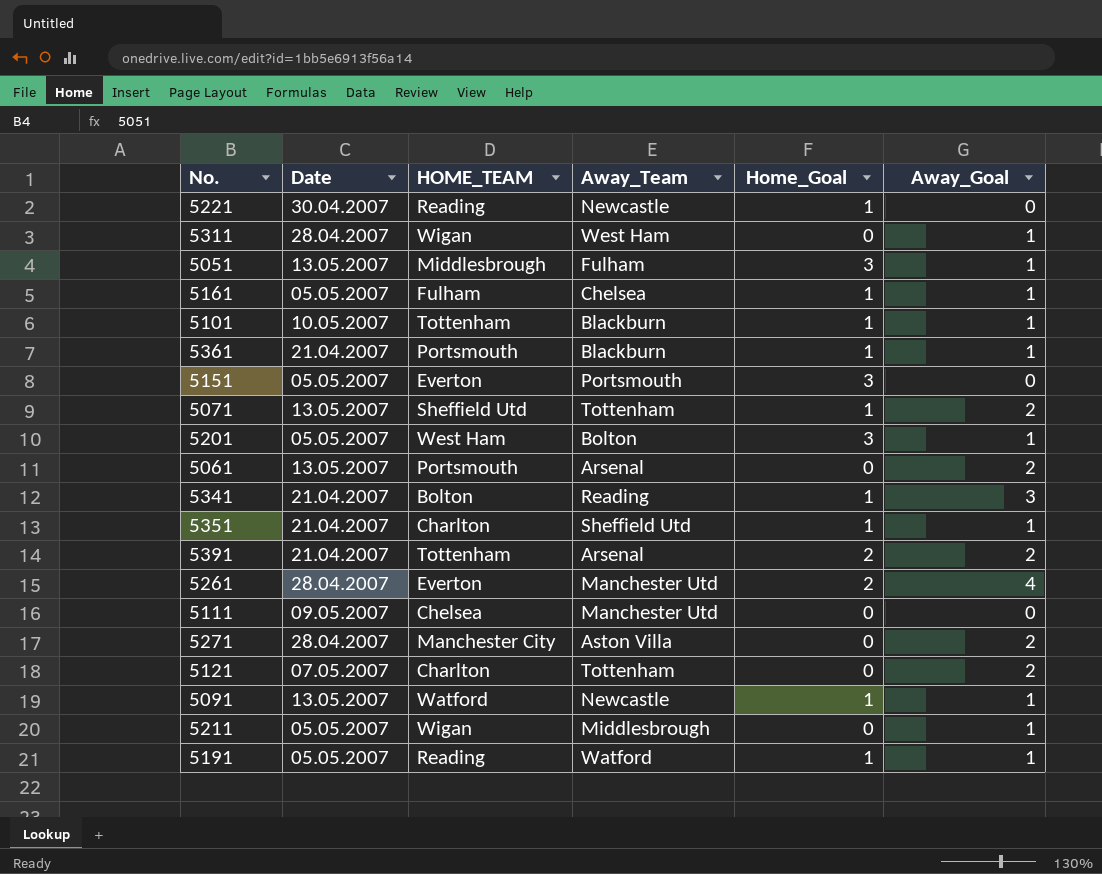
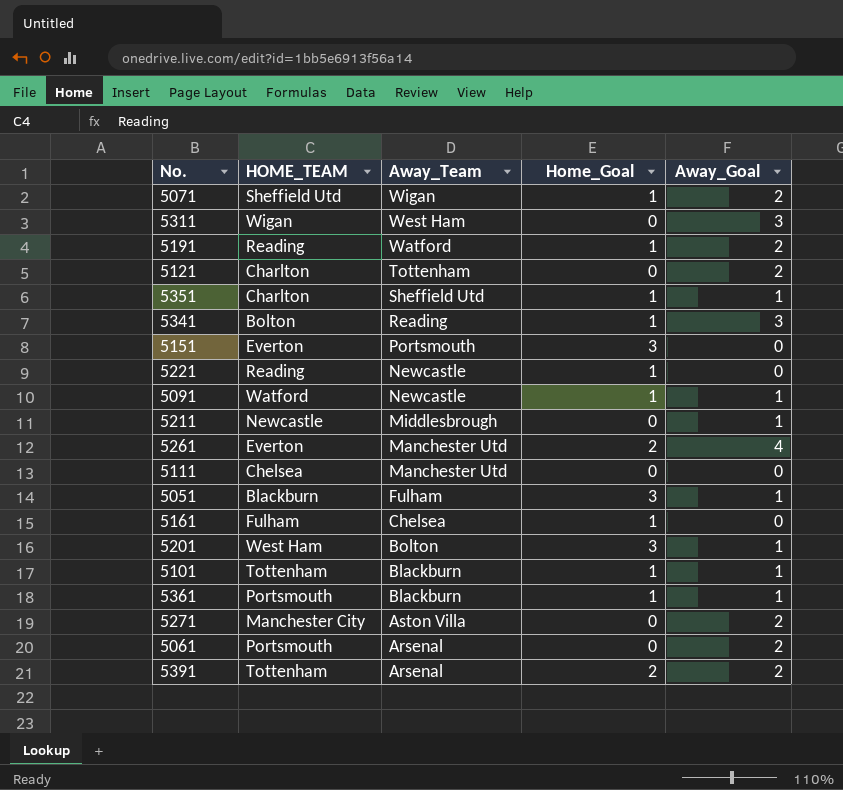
row order: none -> Away_Team descending
column Date | position: 2 -> none
5071 | Away_Team: Tottenham -> Wigan
5311 | Away_Goal: 1 -> 3
5191 | Away_Goal: 1 -> 2
5211 | HOME_TEAM: Wigan -> Newcastle
5051 | HOME_TEAM: Middlesbrough -> Blackburn
5161 | Away_Goal: 1 -> 0

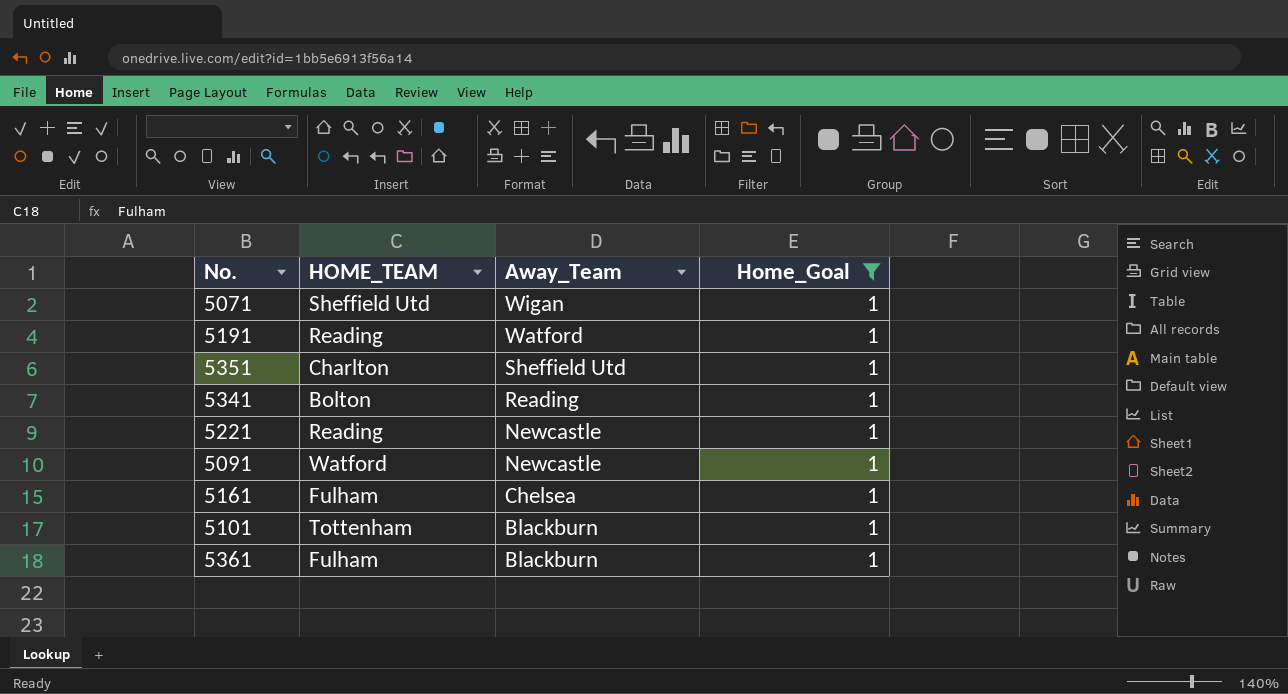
filter: none -> Home_Goal = 1
column Away_Goal | position: 5 -> none
5361 | HOME_TEAM: Portsmouth -> Fulham

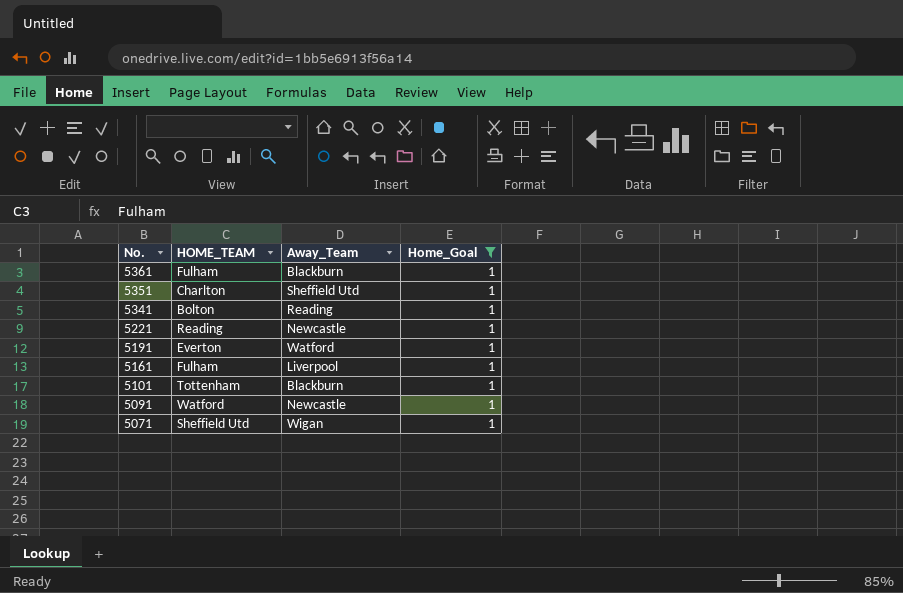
row order: Away_Team descending -> No. descending
5191 | HOME_TEAM: Reading -> Everton
5161 | Away_Team: Chelsea -> Liverpool

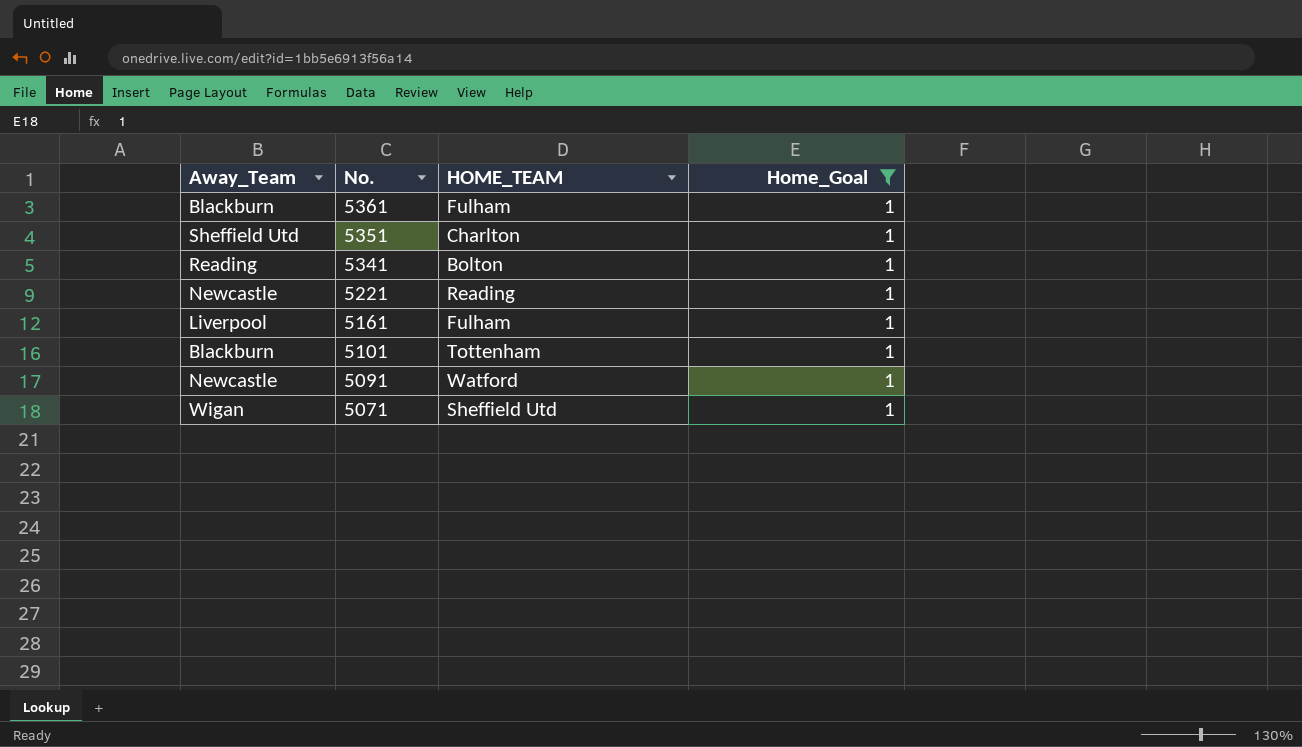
column Away_Team | position: 3 -> 1
row 5191: Everton | Watford | 1 -> none

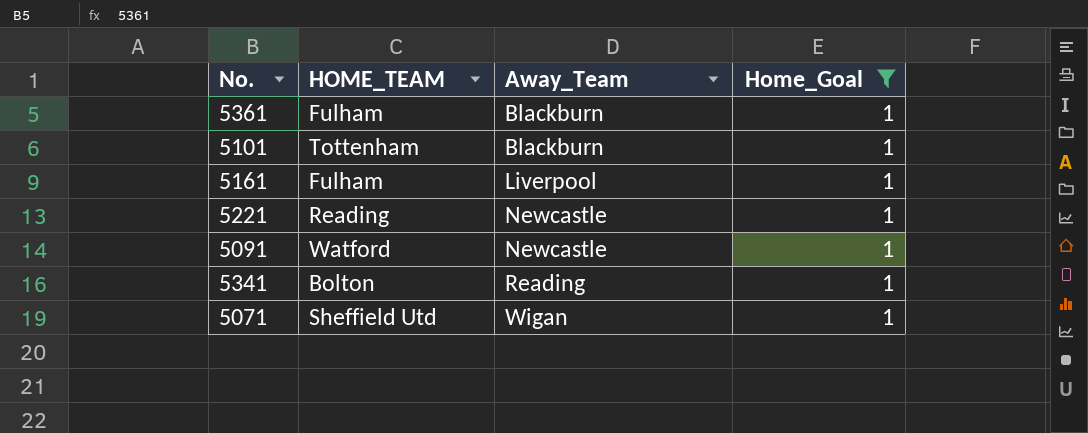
row order: No. descending -> Away_Team ascending
column Away_Team | position: 1 -> 3
row 5351: Sheffield Utd | Charlton | 1 -> none

